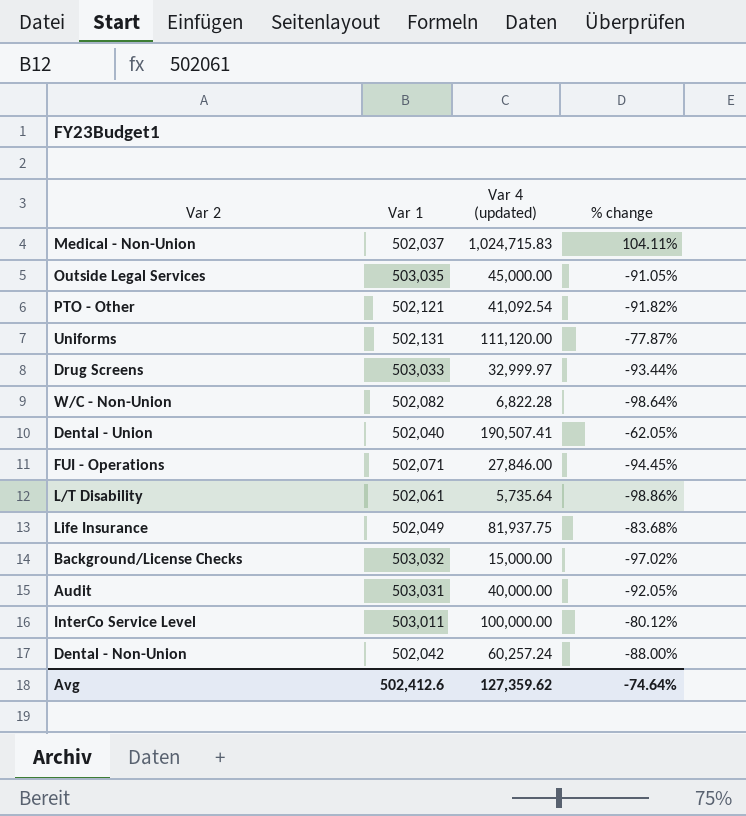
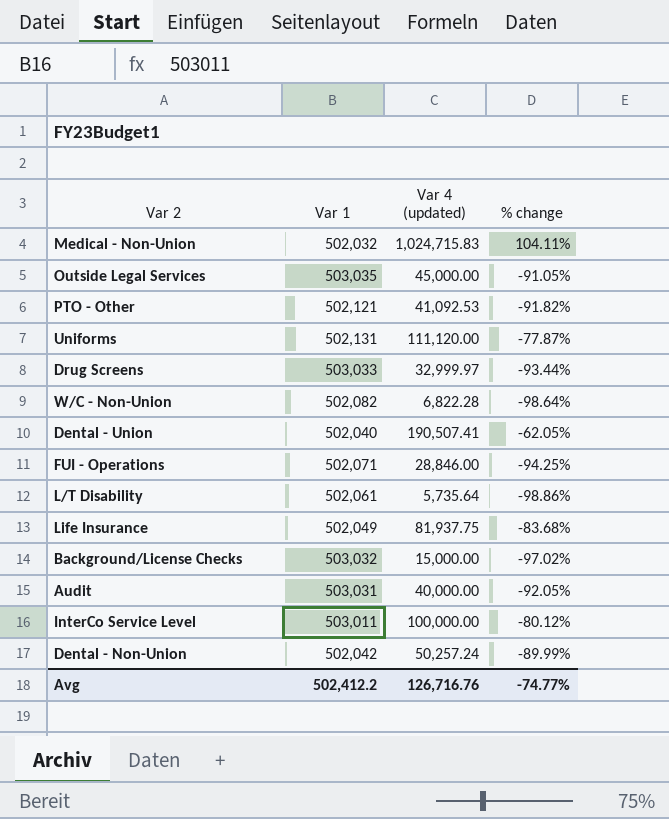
Medical - Non-Union | Var 1: 502,037 -> 502,032
PTO - Other | Var 4 (updated): 41,092.54 -> 41,092.53
FUI - Operations | Var 4 (updated): 27,846.00 -> 28,846.00
FUI - Operations | % change: -94.45% -> -94.25%
Dental - Non-Union | Var 4 (updated): 60,257.24 -> 50,257.24
Dental - Non-Union | % change: -88.00% -> -89.99%
Avg | Var 1: 502,412.6 -> 502,412.2
Avg | Var 4 (updated): 127,359.62 -> 126,716.76
Avg | % change: -74.64% -> -74.77%

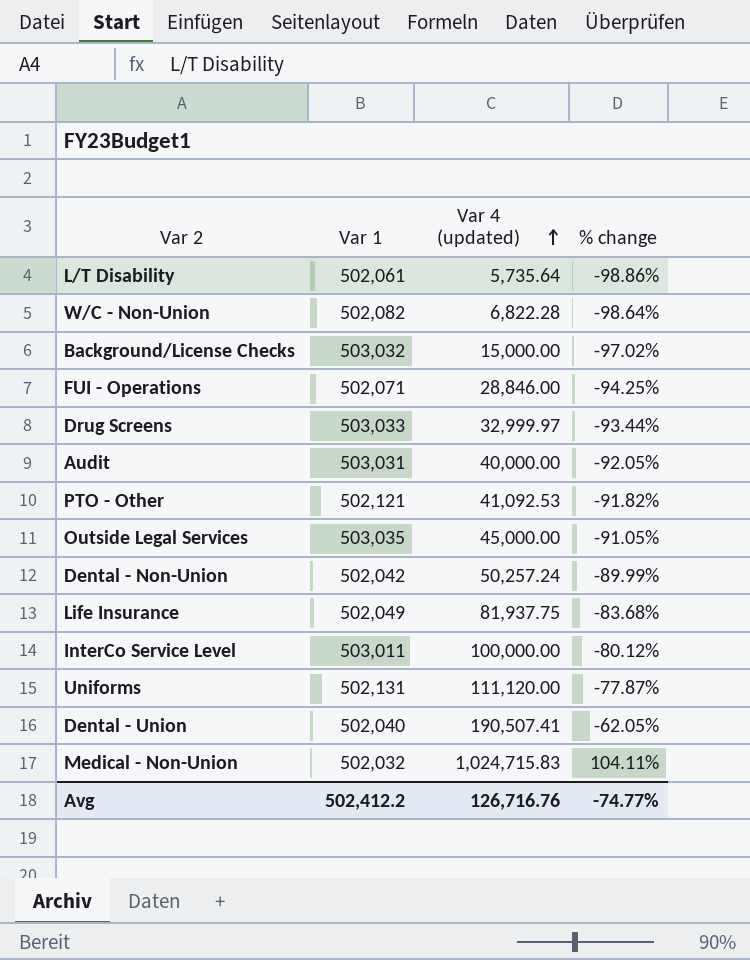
row order: none -> Var 4 (updated) ascending

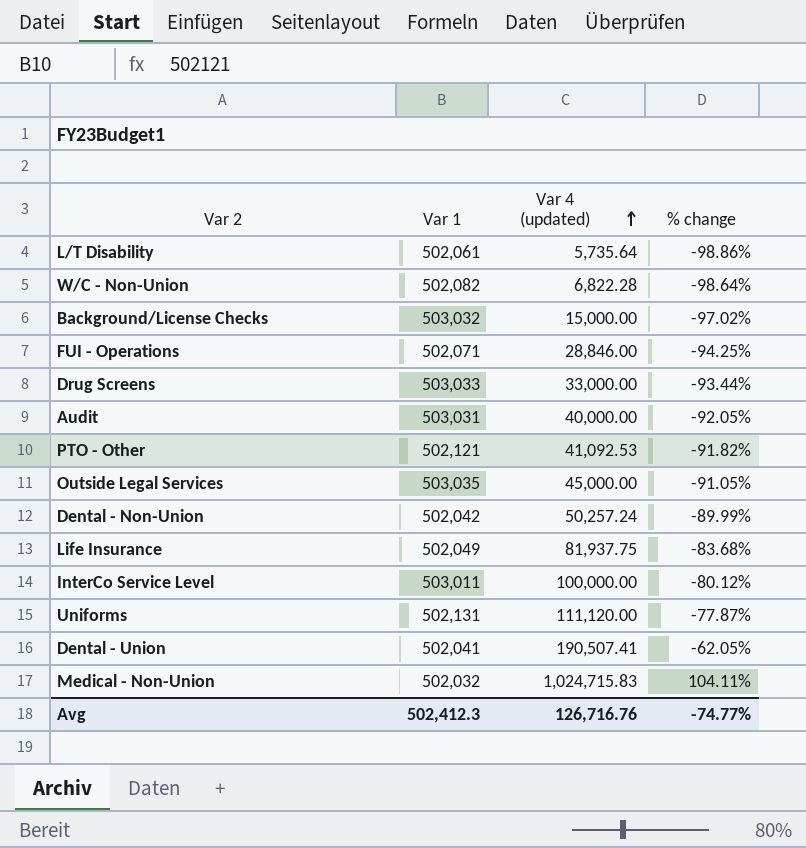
Drug Screens | Var 4 (updated): 32,999.97 -> 33,000.00
Dental - Union | Var 1: 502,040 -> 502,041
Avg | Var 1: 502,412.2 -> 502,412.3

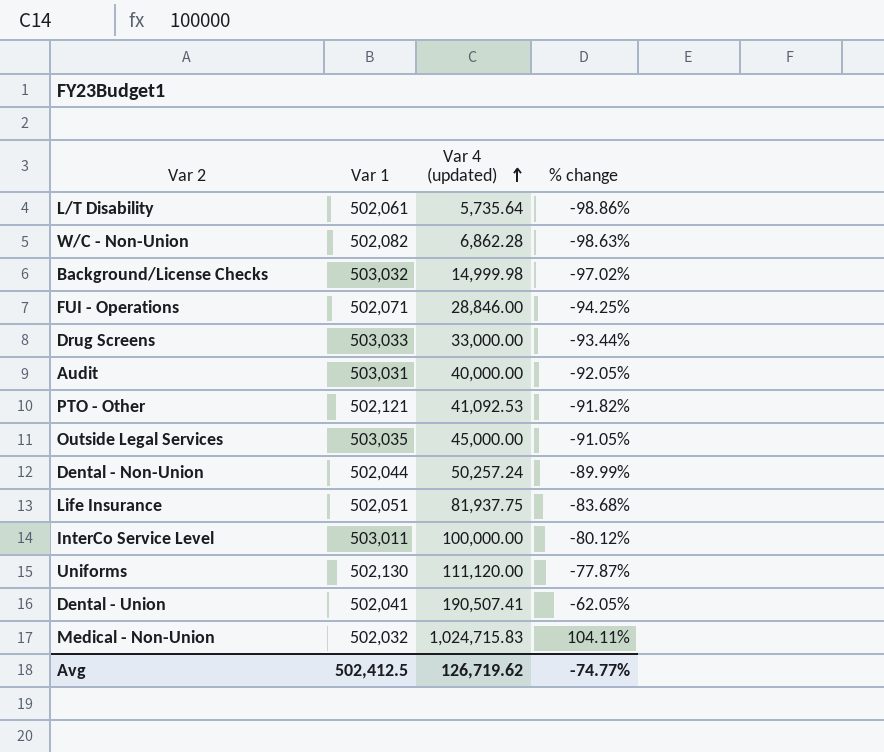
W/C - Non-Union | Var 4 (updated): 6,822.28 -> 6,862.28
W/C - Non-Union | % change: -98.64% -> -98.63%
Background/License Checks | Var 4 (updated): 15,000.00 -> 14,999.98
Dental - Non-Union | Var 1: 502,042 -> 502,044
Life Insurance | Var 1: 502,049 -> 502,051
Uniforms | Var 1: 502,131 -> 502,130
Avg | Var 1: 502,412.3 -> 502,412.5
Avg | Var 4 (updated): 126,716.76 -> 126,719.62

